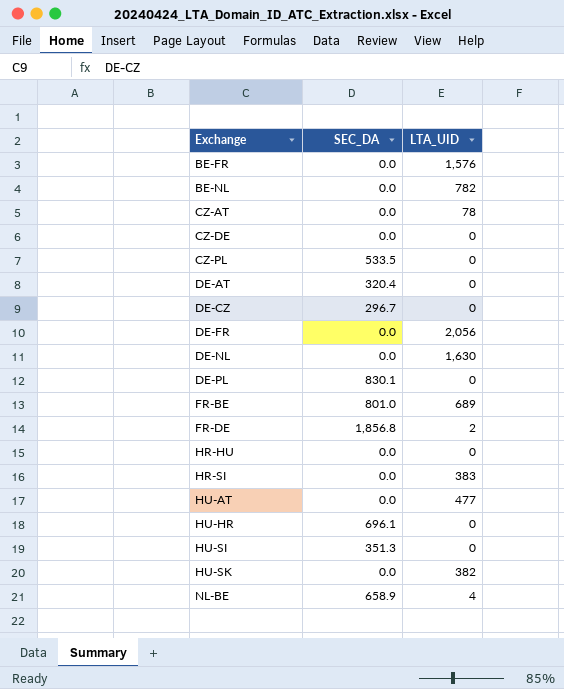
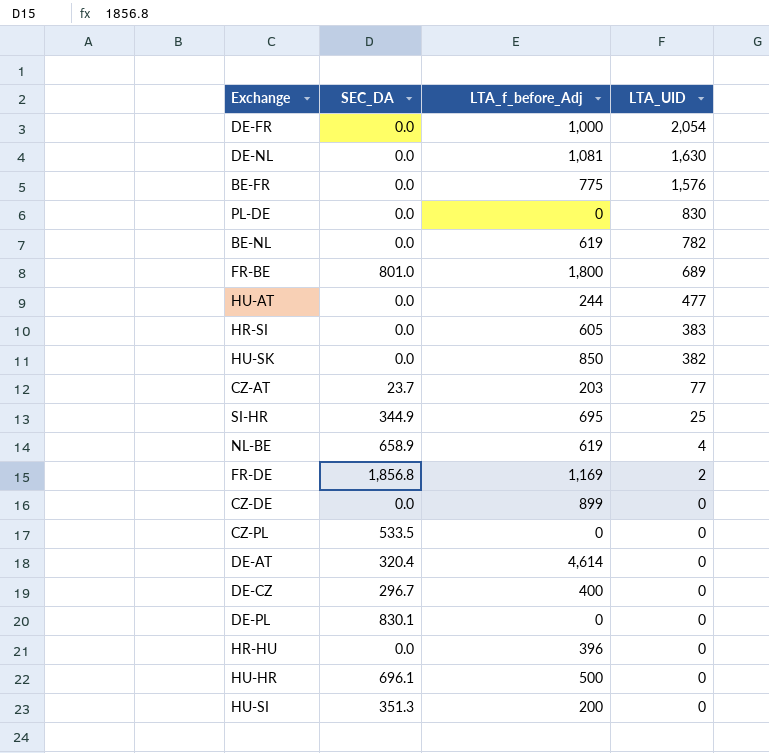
row order: Exchange ascending -> LTA_UID descending
column LTA_f_before_Adj | position: none -> 3
DE-FR | LTA_UID: 2,056 -> 2,054
row PL-DE: none -> 0.0 | 0 | 830
CZ-AT | SEC_DA: 0.0 -> 23.7
CZ-AT | LTA_UID: 78 -> 77
row SI-HR: none -> 344.9 | 695 | 25

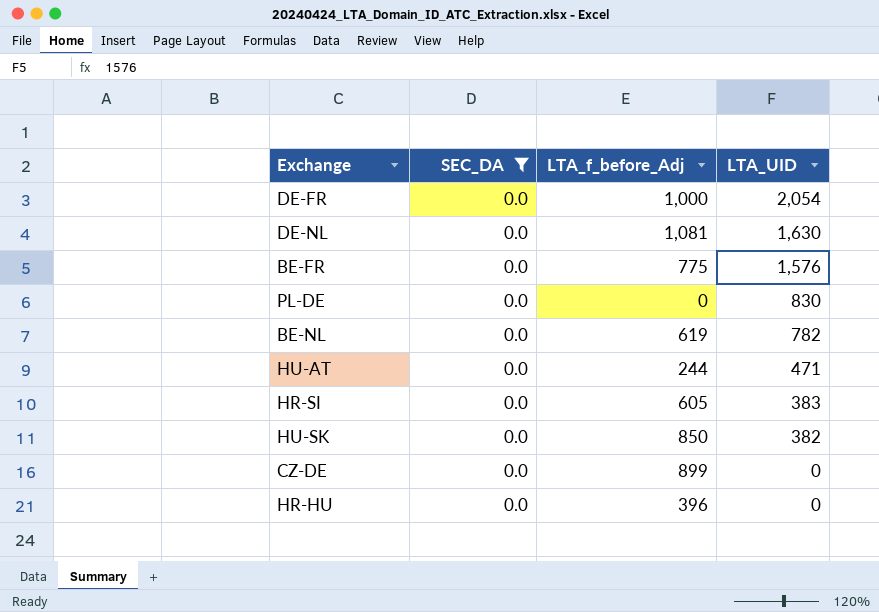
filter: none -> SEC_DA = 0.0
HU-AT | LTA_UID: 477 -> 471

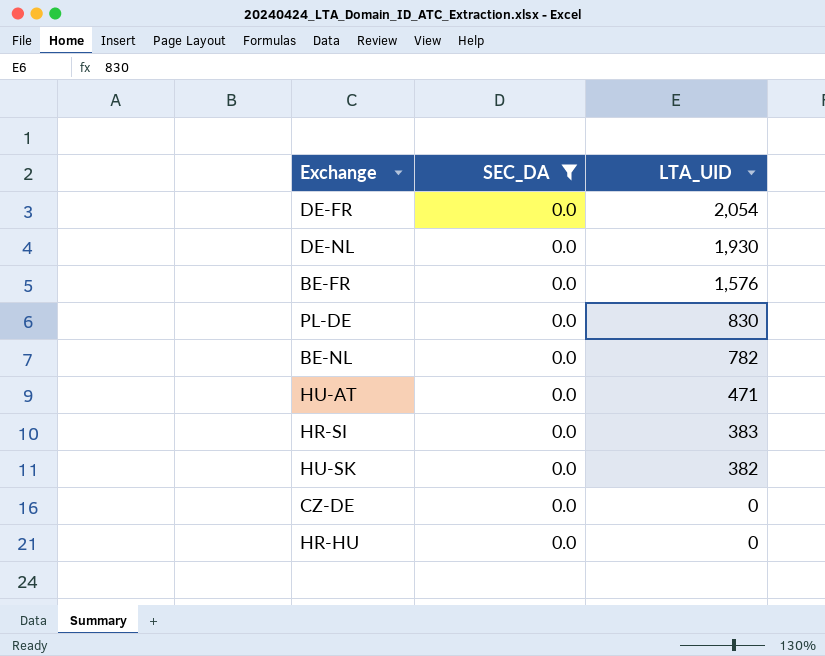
column LTA_f_before_Adj | position: 3 -> none
DE-NL | LTA_UID: 1,630 -> 1,930

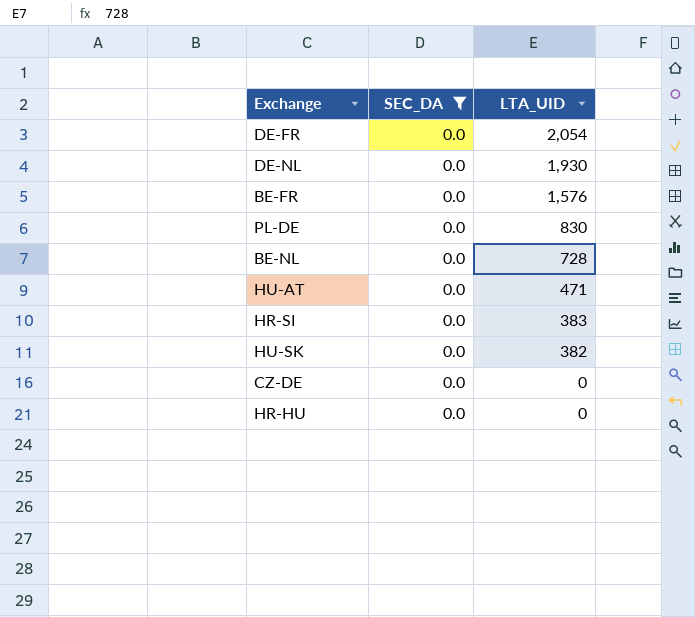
BE-NL | LTA_UID: 782 -> 728

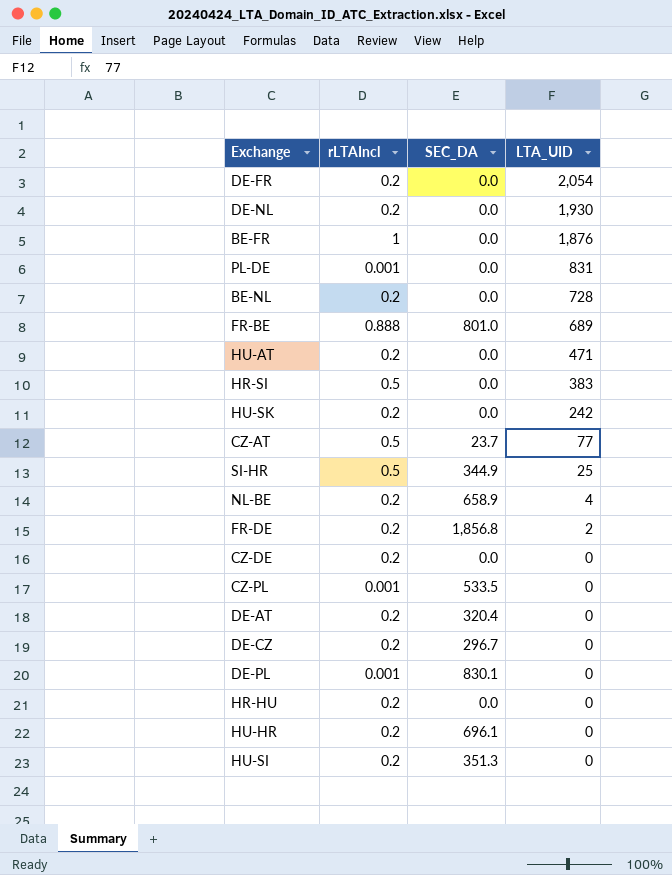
filter: SEC_DA = 0.0 -> none
column rLTAIncl | position: none -> 2
BE-FR | LTA_UID: 1,576 -> 1,876
PL-DE | LTA_UID: 830 -> 831
HU-SK | LTA_UID: 382 -> 242

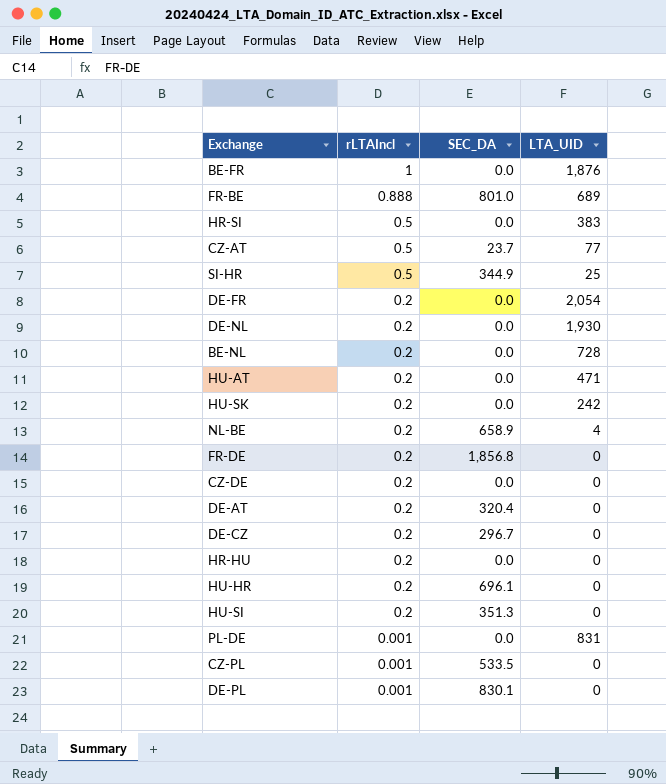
row order: LTA_UID descending -> rLTAIncl descending
FR-DE | LTA_UID: 2 -> 0

